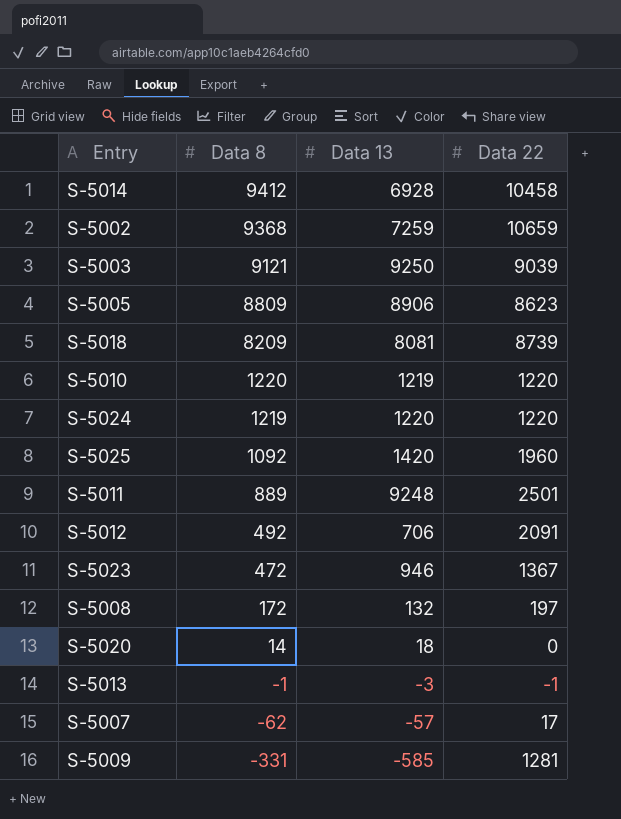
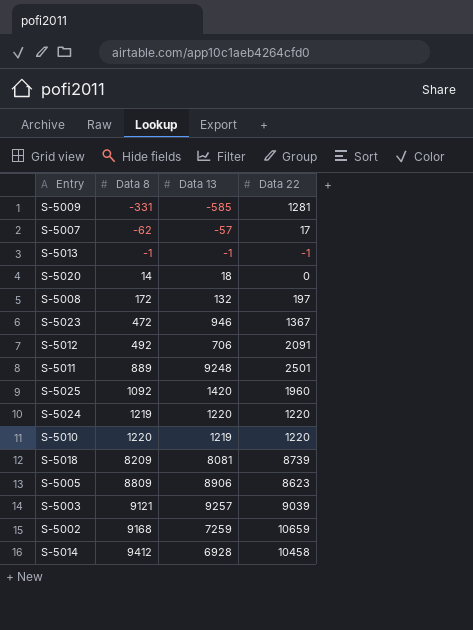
row order: Data 8 descending -> Data 8 ascending
S-5013 | Data 13: -3 -> -1
S-5003 | Data 13: 9250 -> 9257
S-5002 | Data 8: 9368 -> 9168

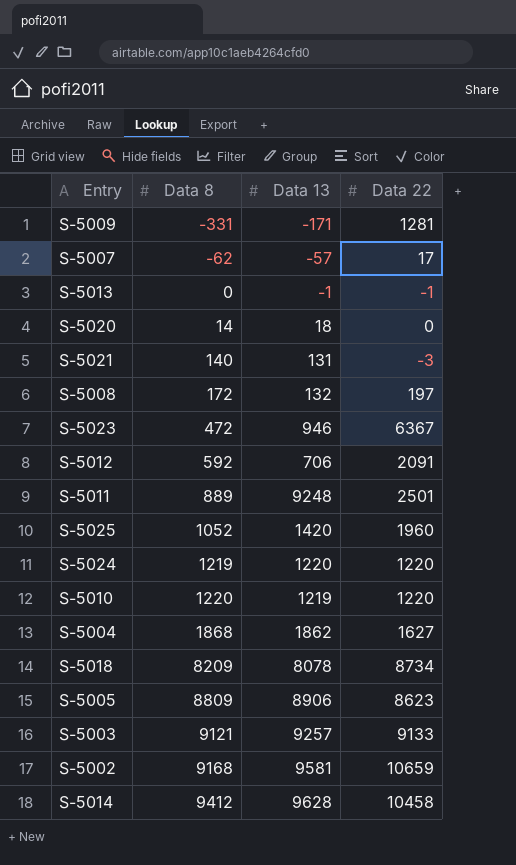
S-5009 | Data 13: -585 -> -171
S-5013 | Data 8: -1 -> 0
row S-5021: none -> 140 | 131 | -3
S-5023 | Data 22: 1367 -> 6367
S-5012 | Data 8: 492 -> 592
S-5025 | Data 8: 1092 -> 1052
row S-5004: none -> 1868 | 1862 | 1627
S-5018 | Data 13: 8081 -> 8078
S-5018 | Data 22: 8739 -> 8734
S-5003 | Data 22: 9039 -> 9133
S-5002 | Data 13: 7259 -> 9581
S-5014 | Data 13: 6928 -> 9628

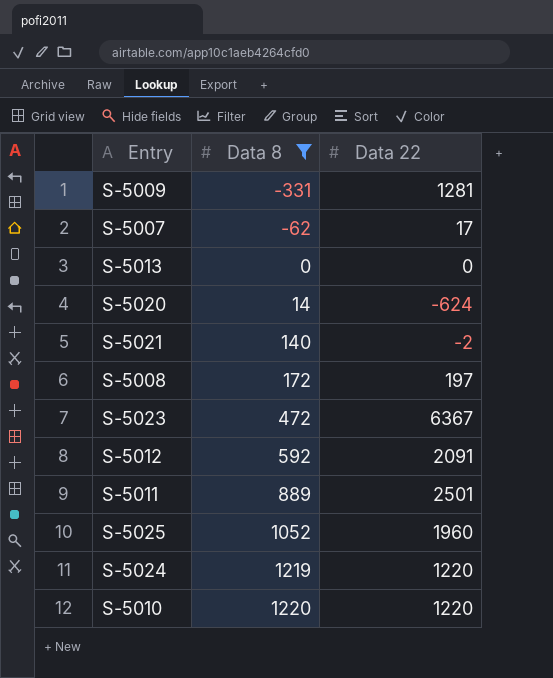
filter: none -> Data 8 <= 1220
column Data 13 | position: 3 -> none
S-5013 | Data 22: -1 -> 0
S-5020 | Data 22: 0 -> -624
S-5021 | Data 22: -3 -> -2

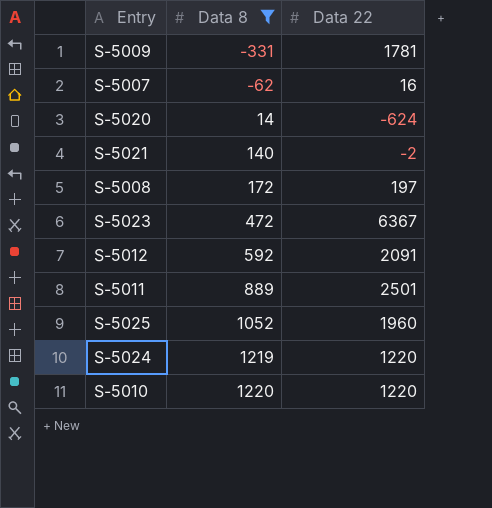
row S-5013: 0 | 0 -> none
S-5009 | Data 22: 1281 -> 1781
S-5007 | Data 22: 17 -> 16

